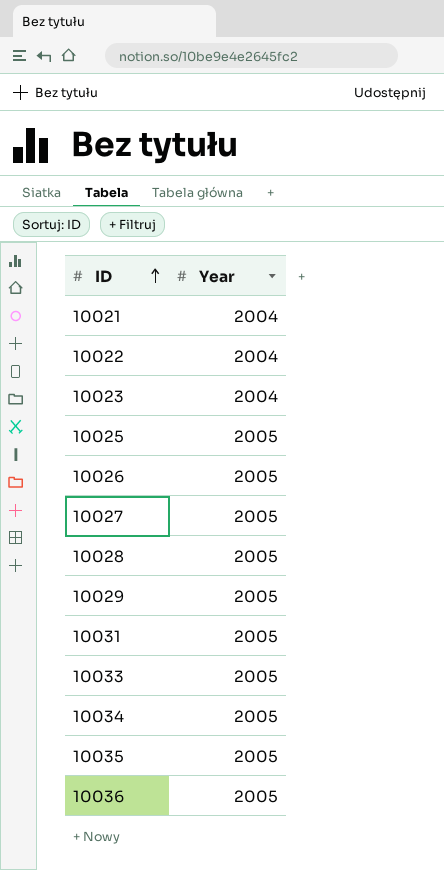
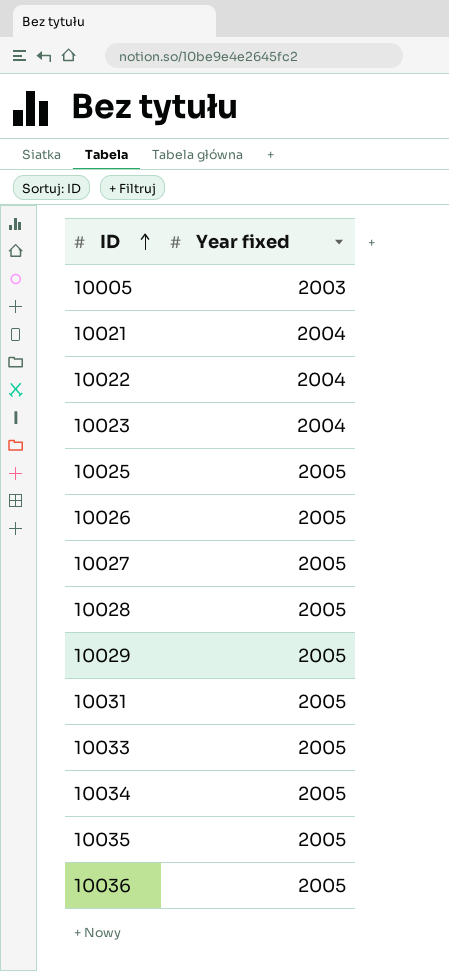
column name: Year -> Year fixed
row 10005: none -> 2003

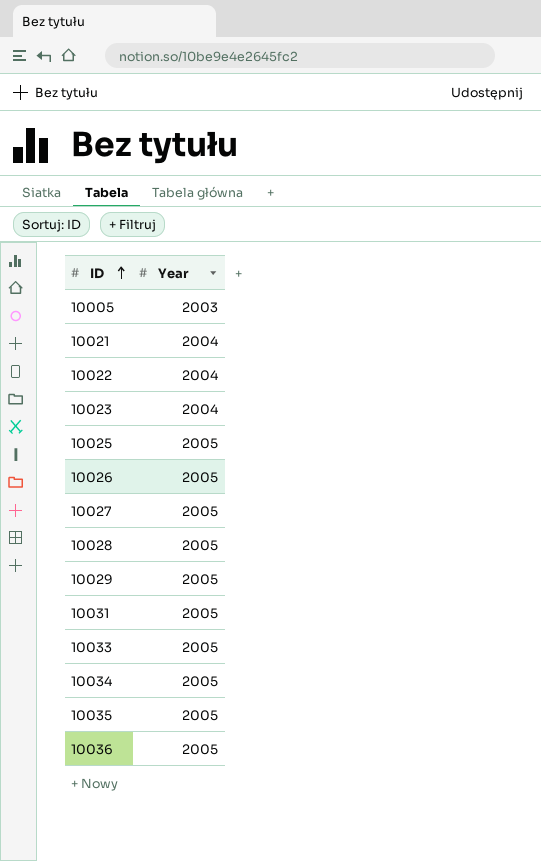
column name: Year fixed -> Year

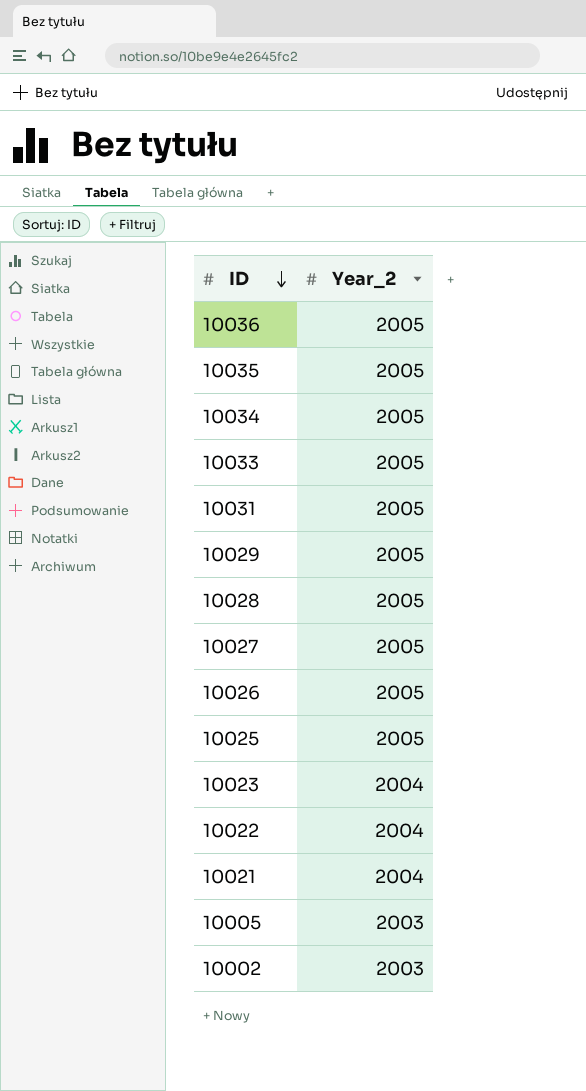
row order: ID ascending -> ID descending
column name: Year -> Year_2
row 10002: none -> 2003

